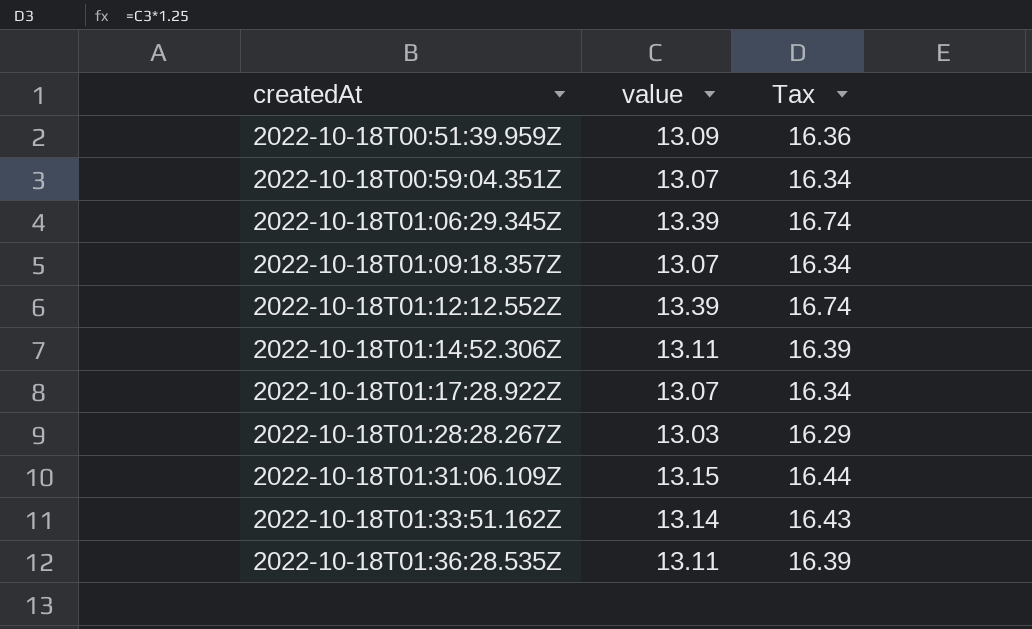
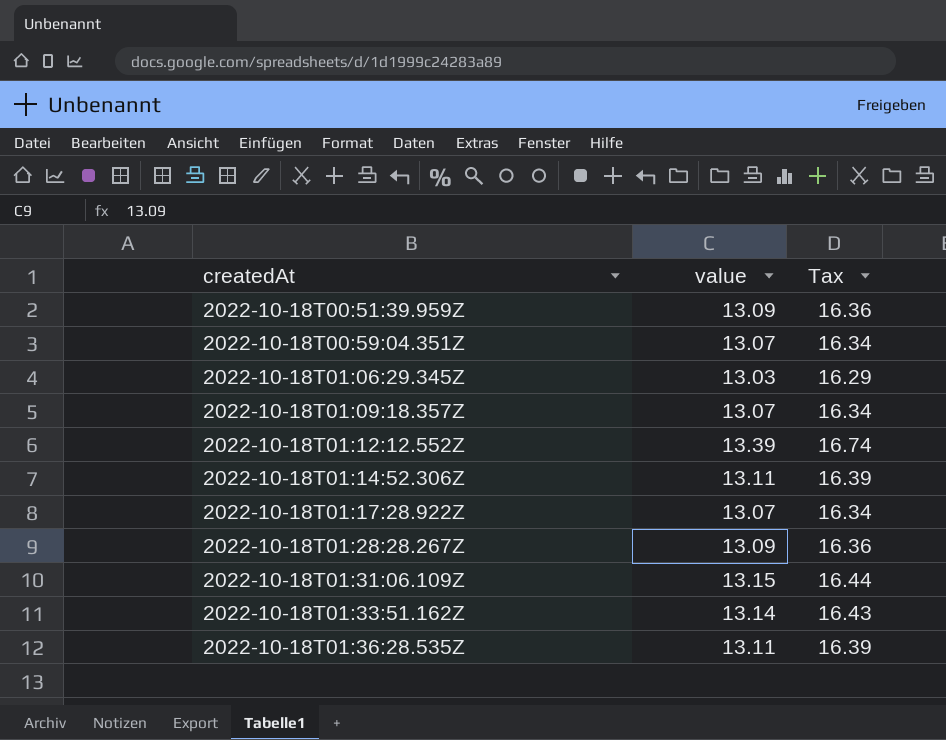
2022-10-18T01:06:29.345Z | value: 13.39 -> 13.03
2022-10-18T01:06:29.345Z | Tax: 16.74 -> 16.29
2022-10-18T01:28:28.267Z | value: 13.03 -> 13.09
2022-10-18T01:28:28.267Z | Tax: 16.29 -> 16.36

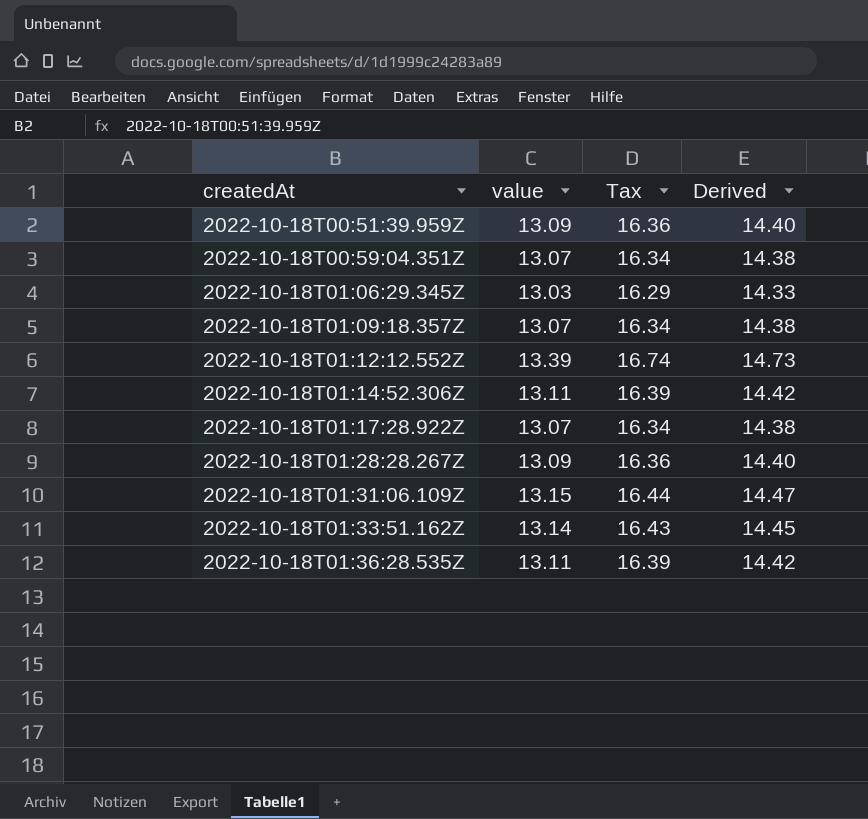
column Derived | formula: none -> [value] * 1.1

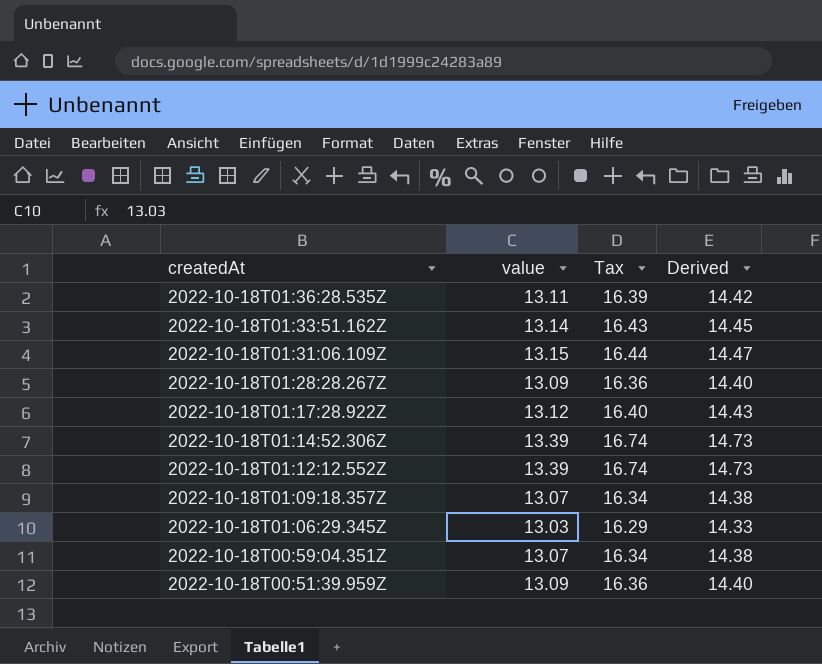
row order: createdAt ascending -> createdAt descending
2022-10-18T01:17:28.922Z | value: 13.07 -> 13.12
2022-10-18T01:17:28.922Z | Tax: 16.34 -> 16.40
2022-10-18T01:17:28.922Z | Derived: 14.38 -> 14.43
2022-10-18T01:14:52.306Z | value: 13.11 -> 13.39
2022-10-18T01:14:52.306Z | Tax: 16.39 -> 16.74
2022-10-18T01:14:52.306Z | Derived: 14.42 -> 14.73

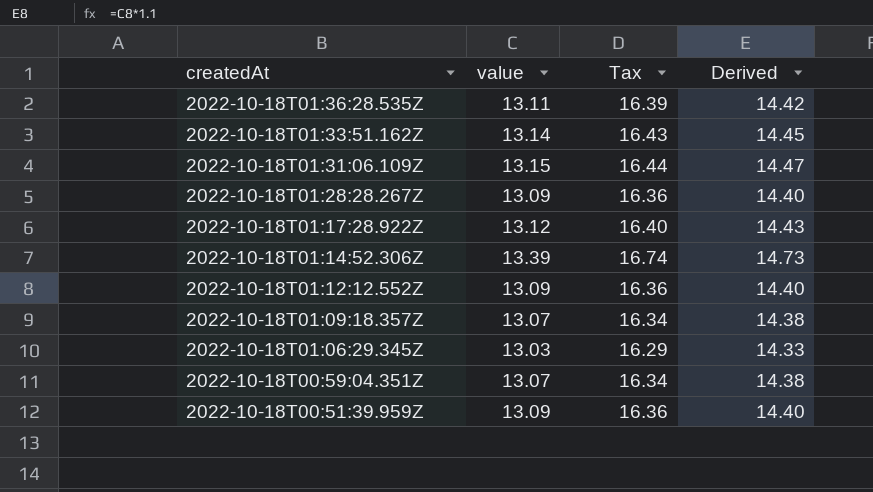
2022-10-18T01:12:12.552Z | value: 13.39 -> 13.09
2022-10-18T01:12:12.552Z | Tax: 16.74 -> 16.36
2022-10-18T01:12:12.552Z | Derived: 14.73 -> 14.40

